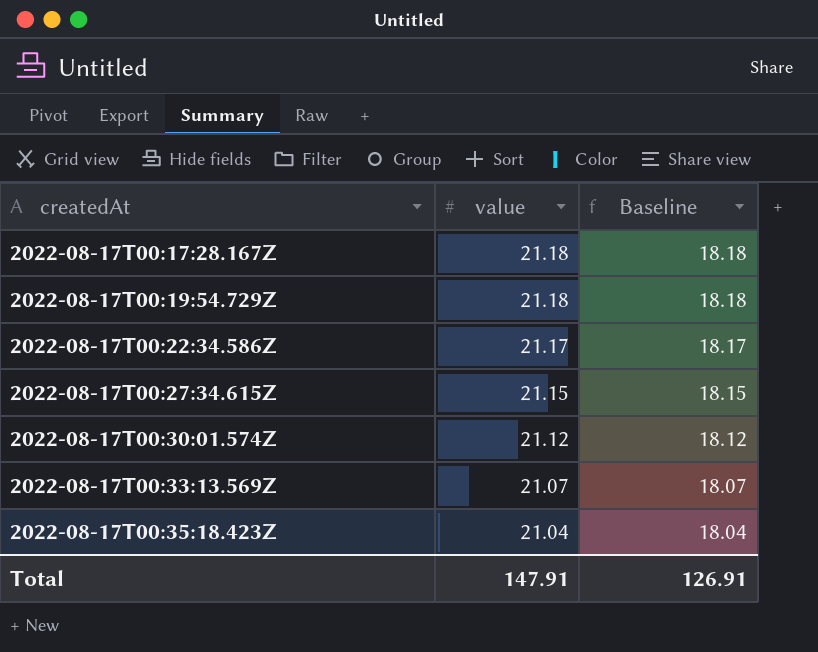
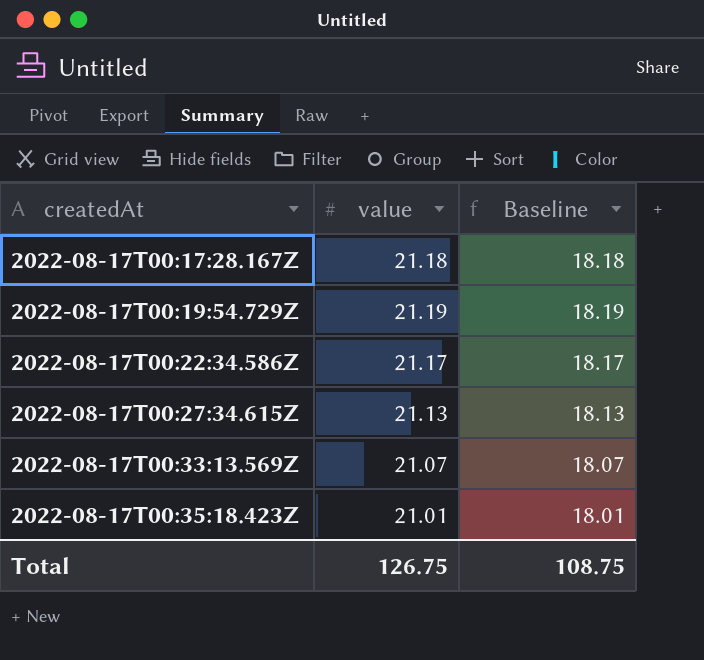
row 2022-08-17T00:30:01.574Z: 21.12 | 18.12 -> none
2022-08-17T00:19:54.729Z | value: 21.18 -> 21.19
2022-08-17T00:19:54.729Z | Baseline: 18.18 -> 18.19
2022-08-17T00:27:34.615Z | value: 21.15 -> 21.13
2022-08-17T00:27:34.615Z | Baseline: 18.15 -> 18.13
2022-08-17T00:35:18.423Z | value: 21.04 -> 21.01
2022-08-17T00:35:18.423Z | Baseline: 18.04 -> 18.01
Total | value: 147.91 -> 126.75
Total | Baseline: 126.91 -> 108.75

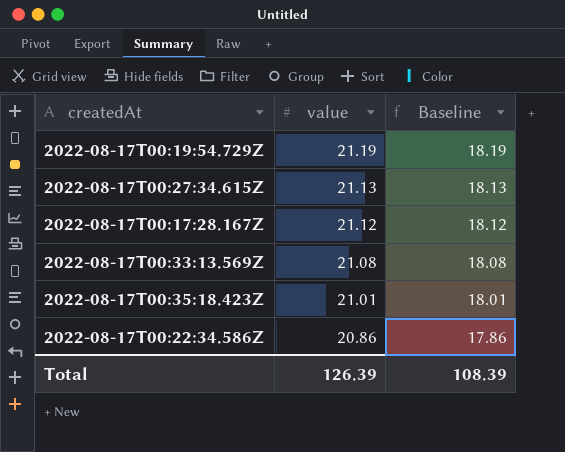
row order: createdAt ascending -> value descending
2022-08-17T00:17:28.167Z | value: 21.18 -> 21.12
2022-08-17T00:17:28.167Z | Baseline: 18.18 -> 18.12
2022-08-17T00:33:13.569Z | value: 21.07 -> 21.08
2022-08-17T00:33:13.569Z | Baseline: 18.07 -> 18.08
2022-08-17T00:22:34.586Z | value: 21.17 -> 20.86
2022-08-17T00:22:34.586Z | Baseline: 18.17 -> 17.86
Total | value: 126.75 -> 126.39
Total | Baseline: 108.75 -> 108.39

